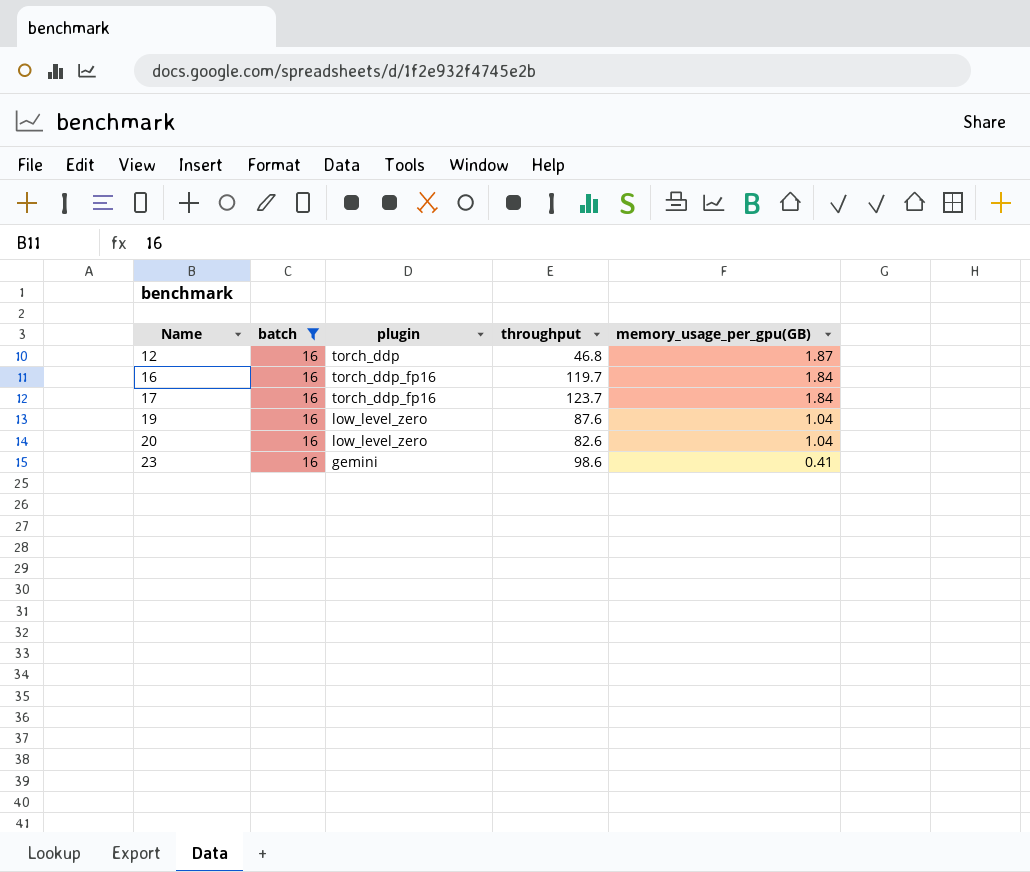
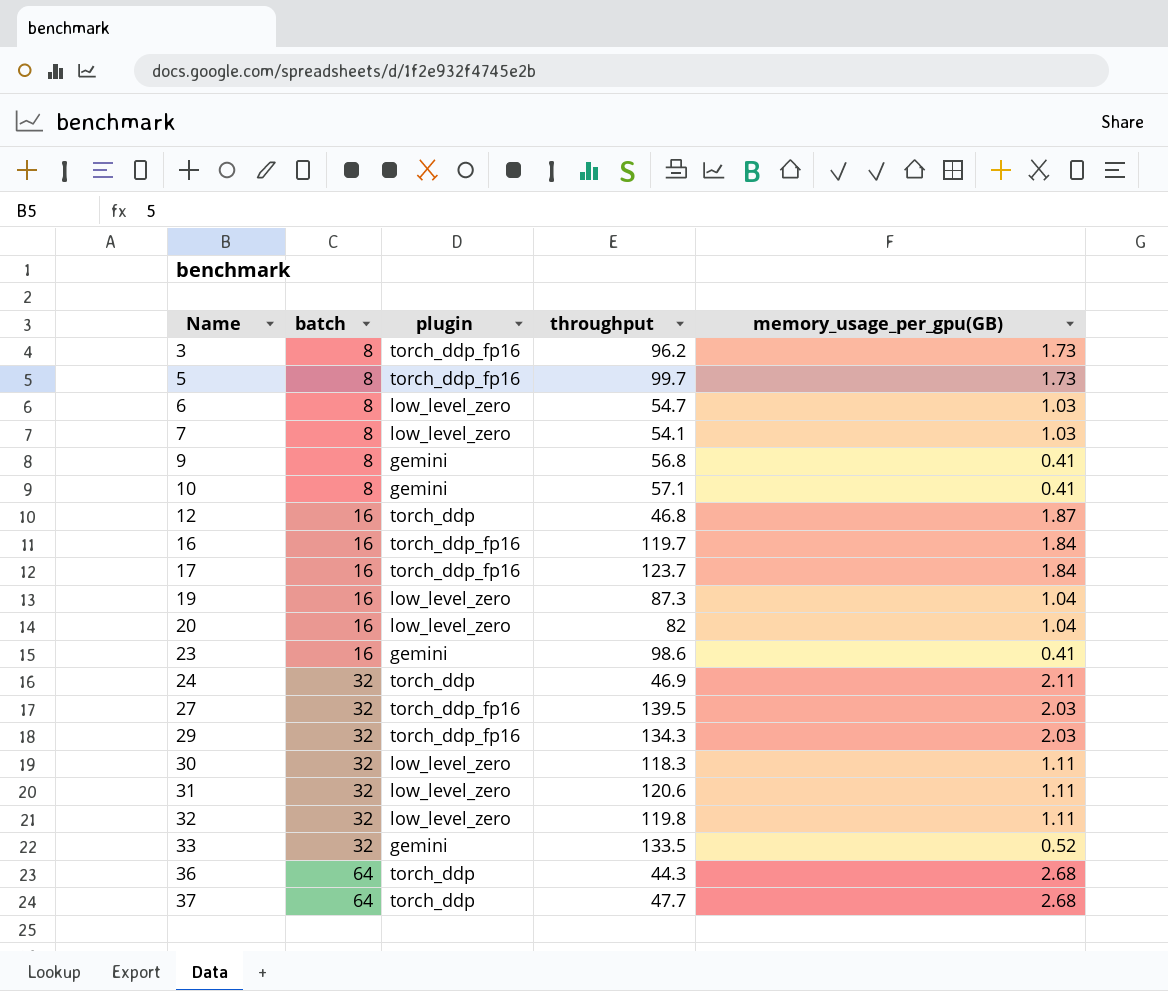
filter: batch = 16 -> none
19 | throughput: 87.6 -> 87.3
20 | throughput: 82.6 -> 82

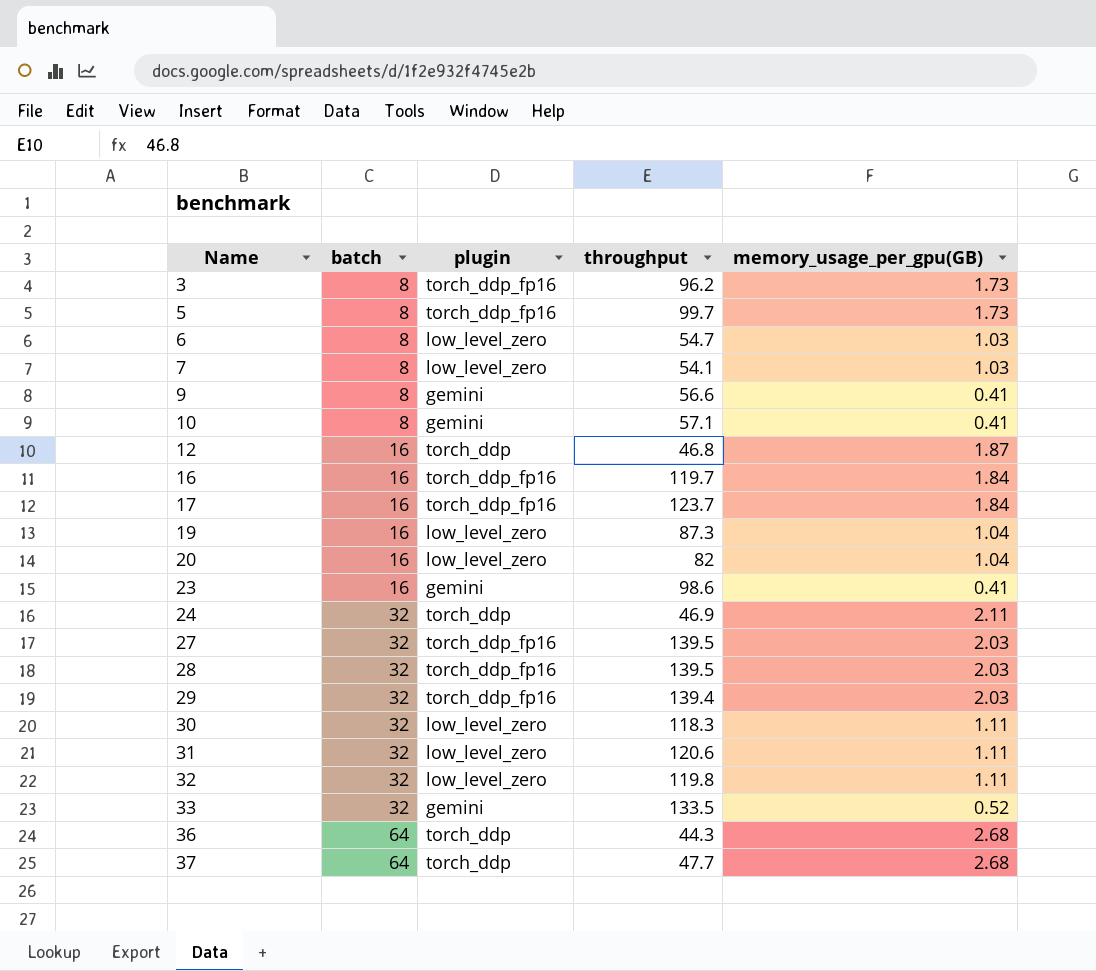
9 | throughput: 56.8 -> 56.6
row 28: none -> 32 | torch_ddp_fp16 | 139.5 | 2.03
29 | throughput: 134.3 -> 139.4

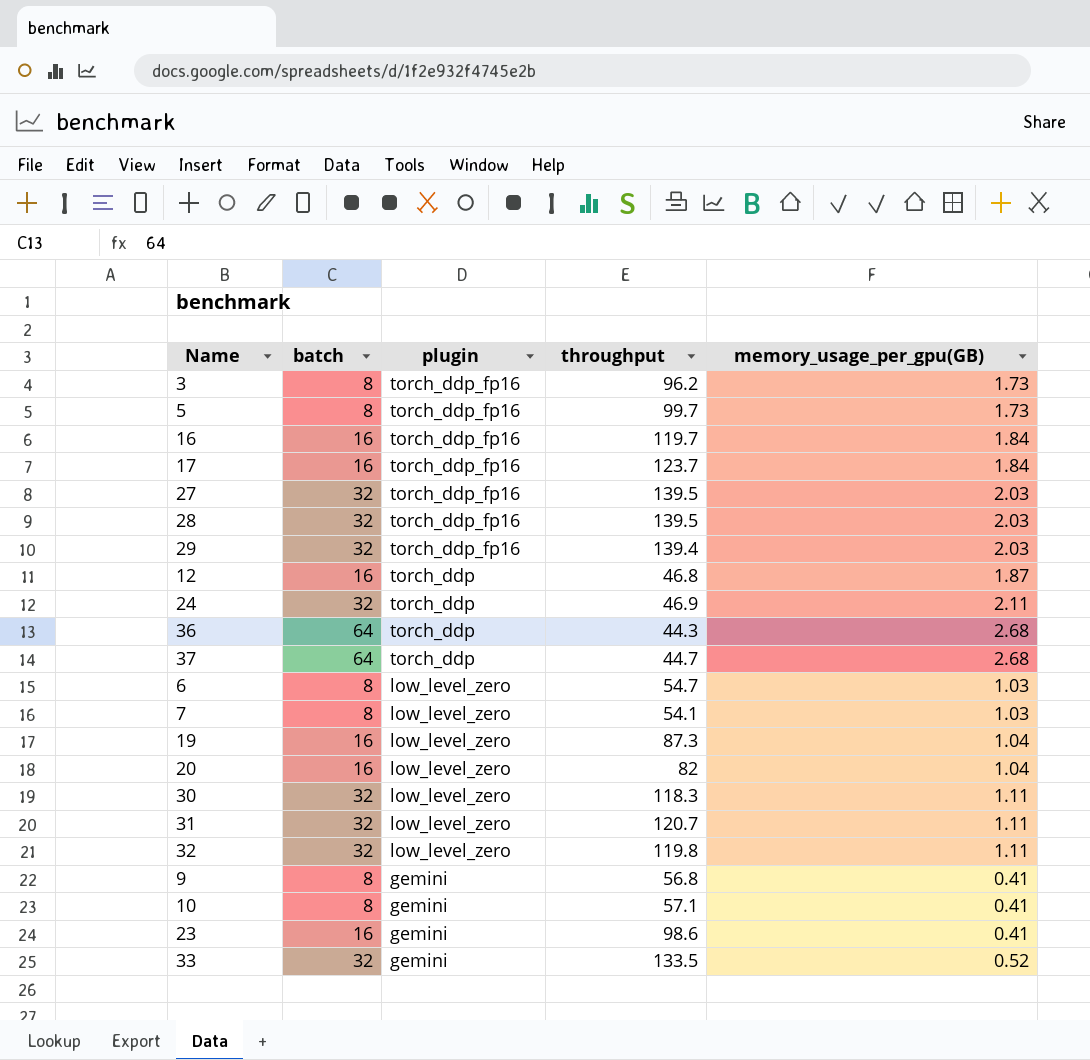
row order: Name ascending -> plugin descending
37 | throughput: 47.7 -> 44.7
31 | throughput: 120.6 -> 120.7
9 | throughput: 56.6 -> 56.8

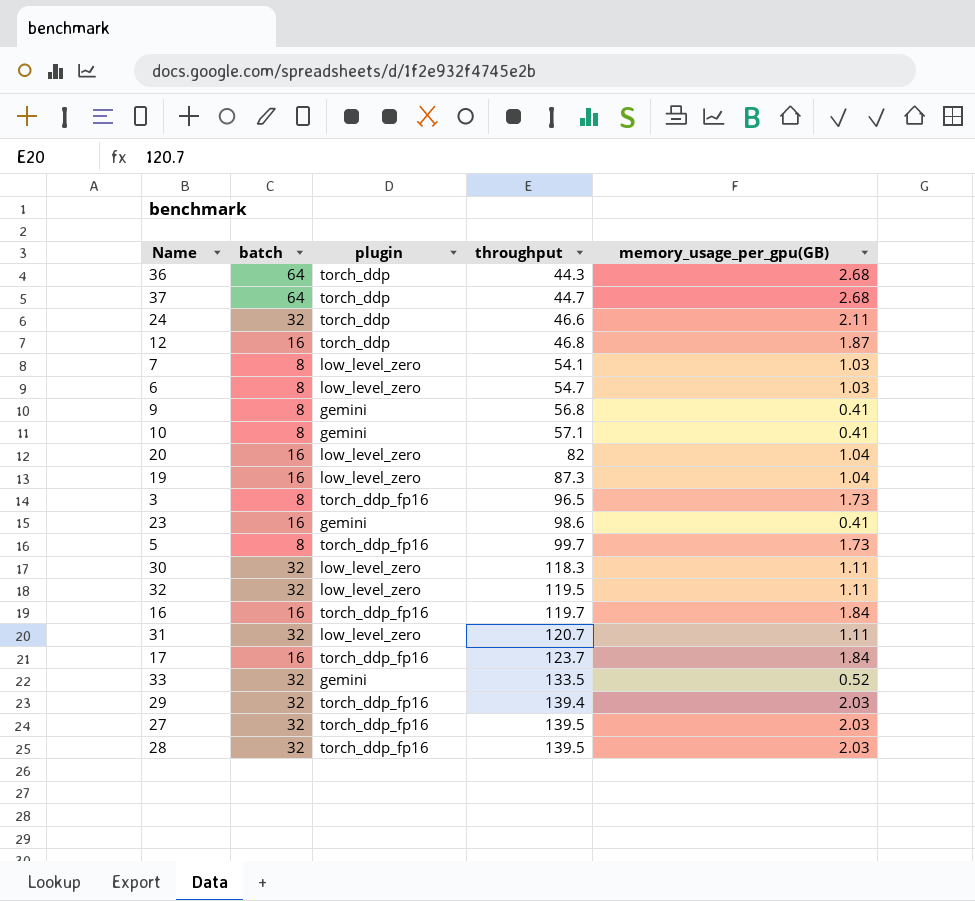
row order: plugin descending -> throughput ascending
24 | throughput: 46.9 -> 46.6
3 | throughput: 96.2 -> 96.5
32 | throughput: 119.8 -> 119.5

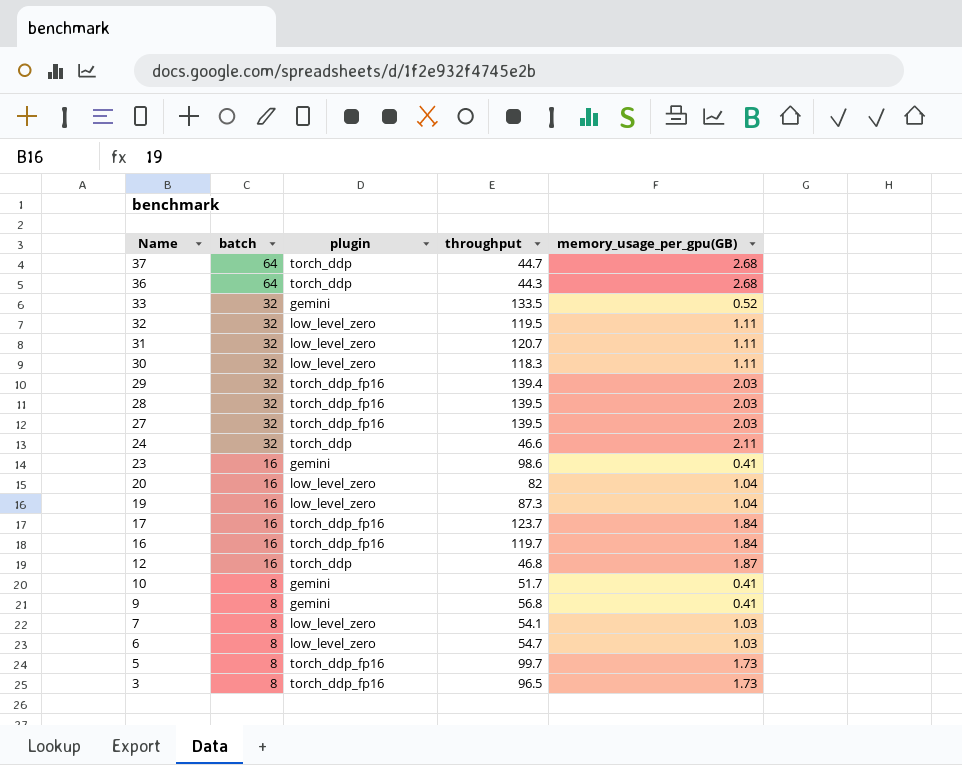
row order: throughput ascending -> Name descending
10 | throughput: 57.1 -> 51.7

